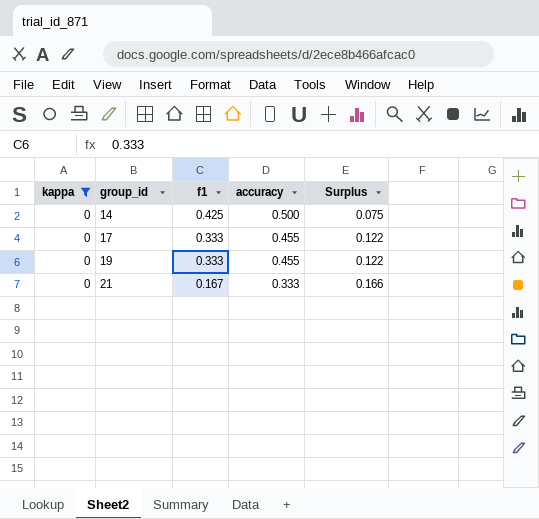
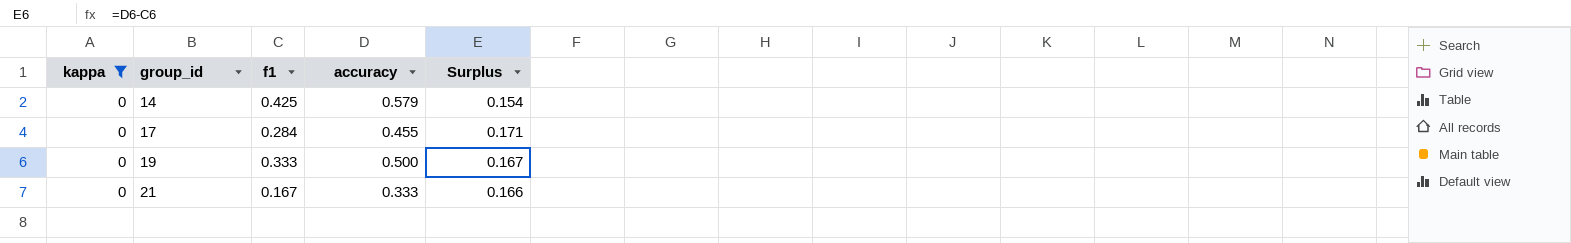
14 | accuracy: 0.500 -> 0.579
14 | Surplus: 0.075 -> 0.154
17 | f1: 0.333 -> 0.284
17 | Surplus: 0.122 -> 0.171
19 | accuracy: 0.455 -> 0.500
19 | Surplus: 0.122 -> 0.167

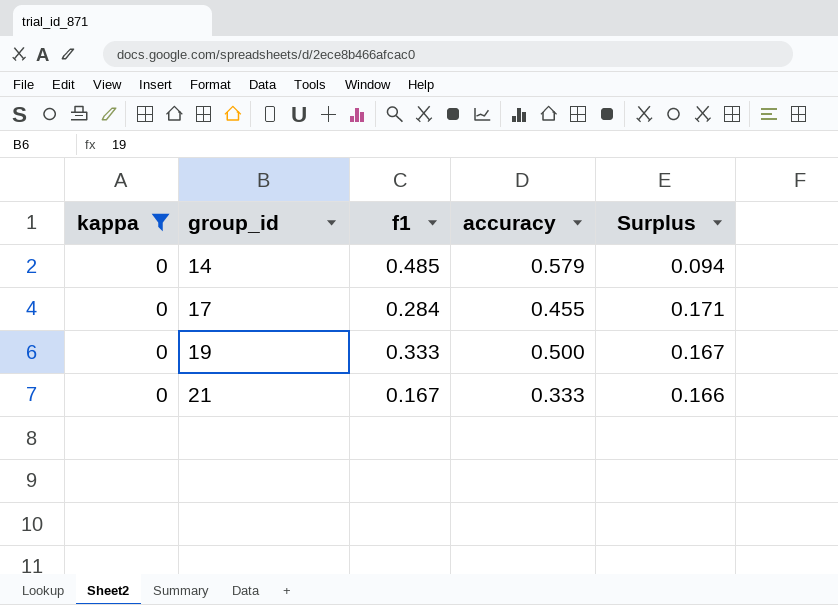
14 | f1: 0.425 -> 0.485
14 | Surplus: 0.154 -> 0.094

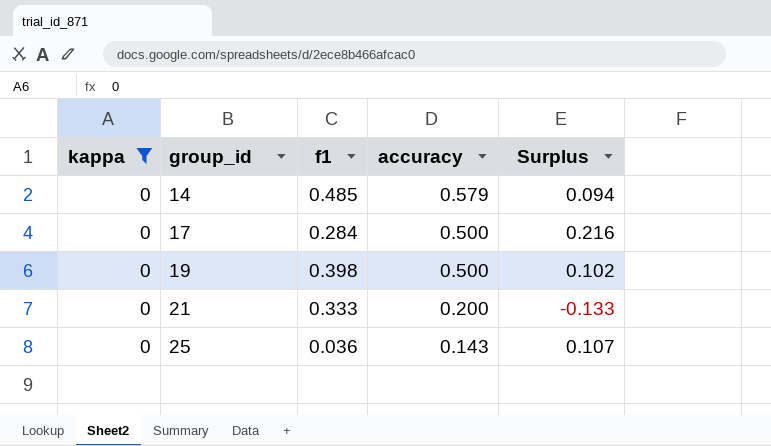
17 | accuracy: 0.455 -> 0.500
17 | Surplus: 0.171 -> 0.216
19 | f1: 0.333 -> 0.398
19 | Surplus: 0.167 -> 0.102
21 | f1: 0.167 -> 0.333
21 | accuracy: 0.333 -> 0.200
21 | Surplus: 0.166 -> -0.133
row 25: none -> 0 | 0.036 | 0.143 | 0.107

